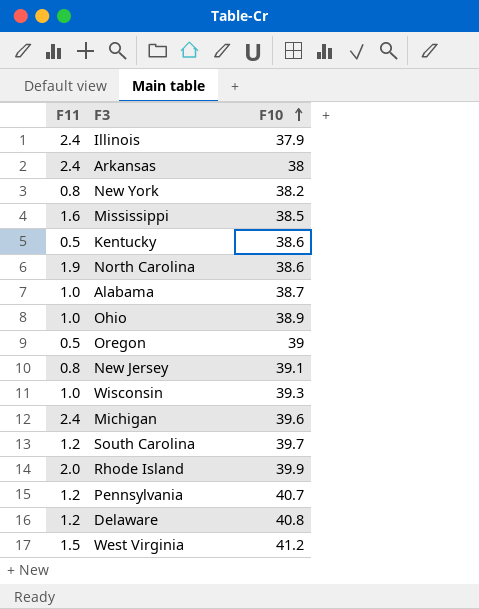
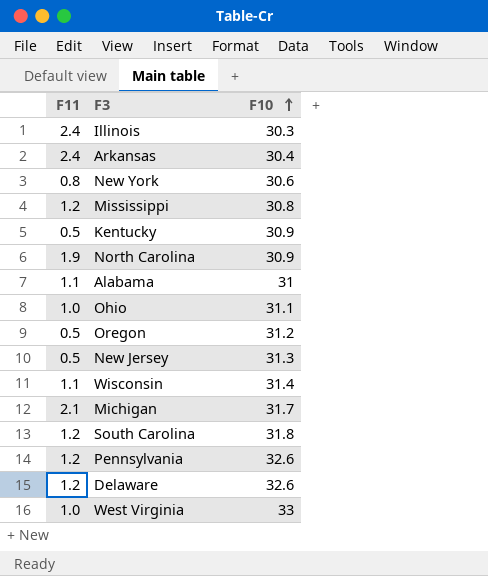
row Rhode Island: 2.0 | 39.9 -> none
Illinois | F10: 37.9 -> 30.3
Arkansas | F10: 38 -> 30.4
New York | F10: 38.2 -> 30.6
Mississippi | F11: 1.6 -> 1.2
Mississippi | F10: 38.5 -> 30.8
Kentucky | F10: 38.6 -> 30.9
North Carolina | F10: 38.6 -> 30.9
Alabama | F11: 1.0 -> 1.1
Alabama | F10: 38.7 -> 31
Ohio | F10: 38.9 -> 31.1
Oregon | F10: 39 -> 31.2
New Jersey | F11: 0.8 -> 0.5
New Jersey | F10: 39.1 -> 31.3
Wisconsin | F11: 1.0 -> 1.1
Wisconsin | F10: 39.3 -> 31.4
Michigan | F11: 2.4 -> 2.1
Michigan | F10: 39.6 -> 31.7
South Carolina | F10: 39.7 -> 31.8
Pennsylvania | F10: 40.7 -> 32.6
Delaware | F10: 40.8 -> 32.6
West Virginia | F11: 1.5 -> 1.0
West Virginia | F10: 41.2 -> 33

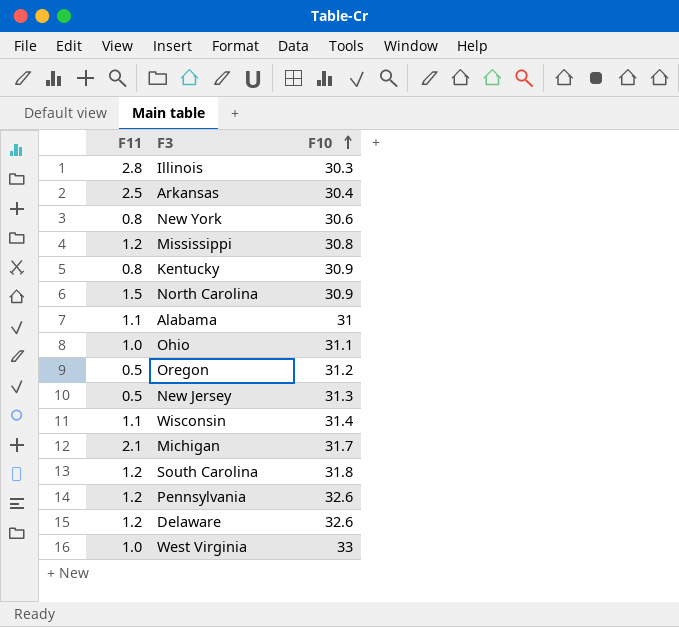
Illinois | F11: 2.4 -> 2.8
Arkansas | F11: 2.4 -> 2.5
Kentucky | F11: 0.5 -> 0.8
North Carolina | F11: 1.9 -> 1.5

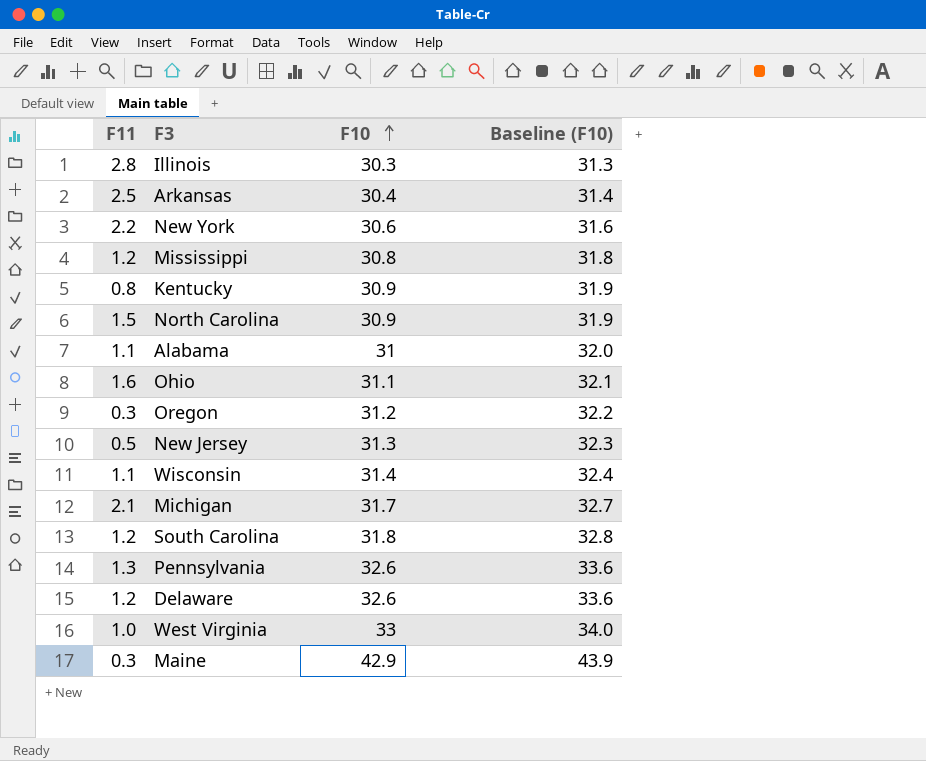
column Baseline (F10) | formula: none -> [F10] + 1
New York | F11: 0.8 -> 2.2
Ohio | F11: 1.0 -> 1.6
Oregon | F11: 0.5 -> 0.3
Pennsylvania | F11: 1.2 -> 1.3
row Maine: none -> 0.3 | 42.9 | 43.9

